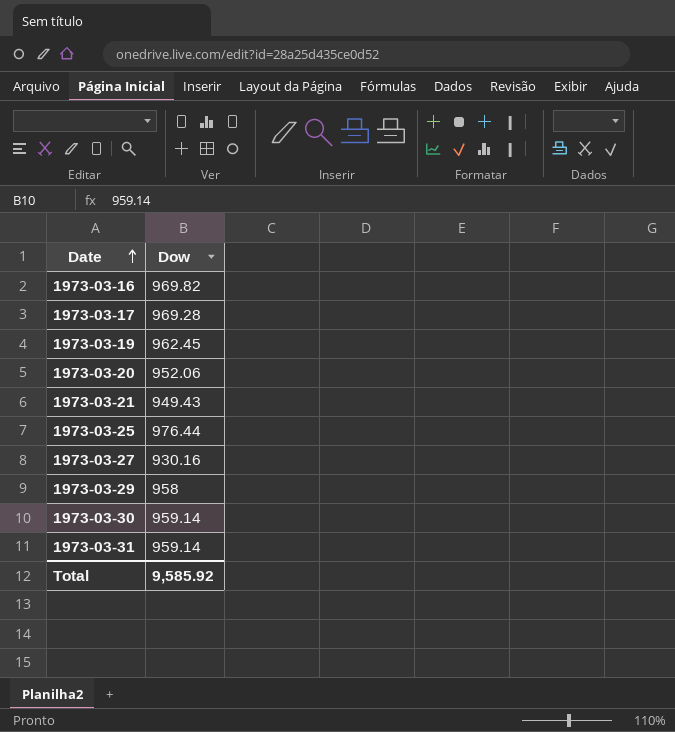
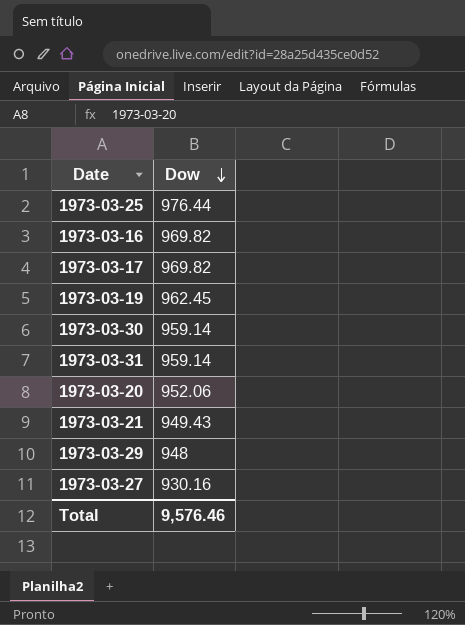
row order: Date ascending -> Dow descending
1973-03-17 | Dow: 969.28 -> 969.82
1973-03-29 | Dow: 958 -> 948
Total | Dow: 9,585.92 -> 9,576.46

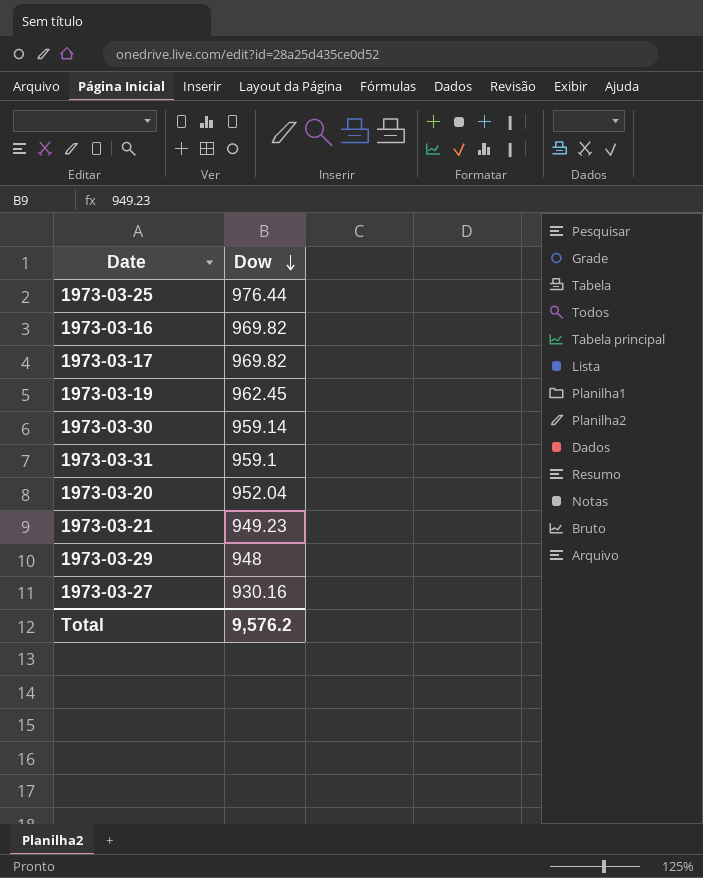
1973-03-31 | Dow: 959.14 -> 959.1
1973-03-20 | Dow: 952.06 -> 952.04
1973-03-21 | Dow: 949.43 -> 949.23
Total | Dow: 9,576.46 -> 9,576.2

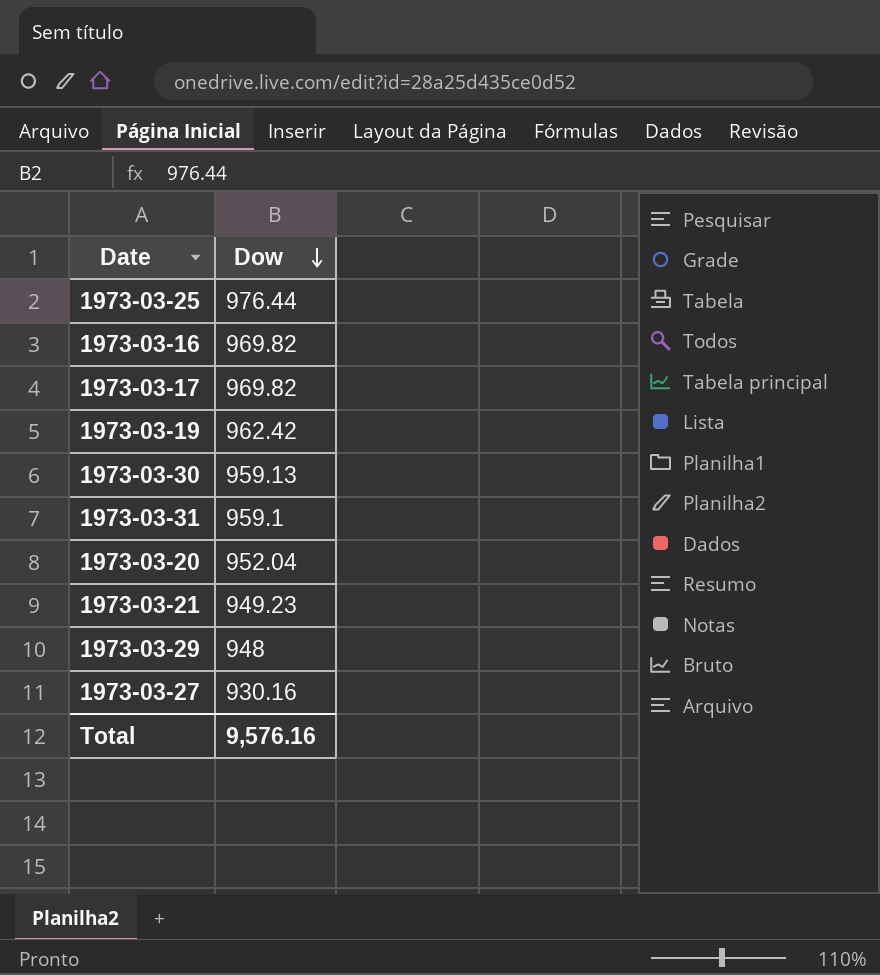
1973-03-19 | Dow: 962.45 -> 962.42
1973-03-30 | Dow: 959.14 -> 959.13
Total | Dow: 9,576.2 -> 9,576.16

